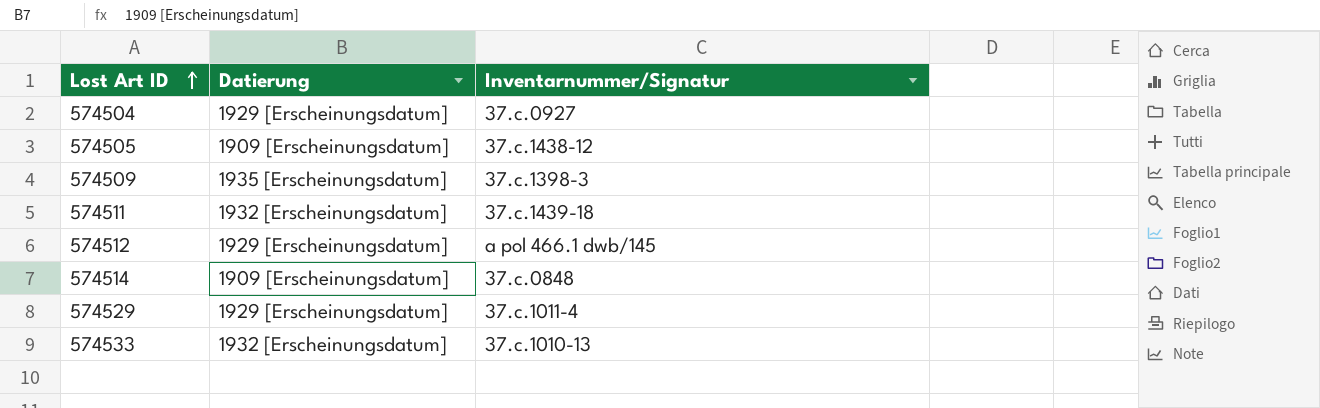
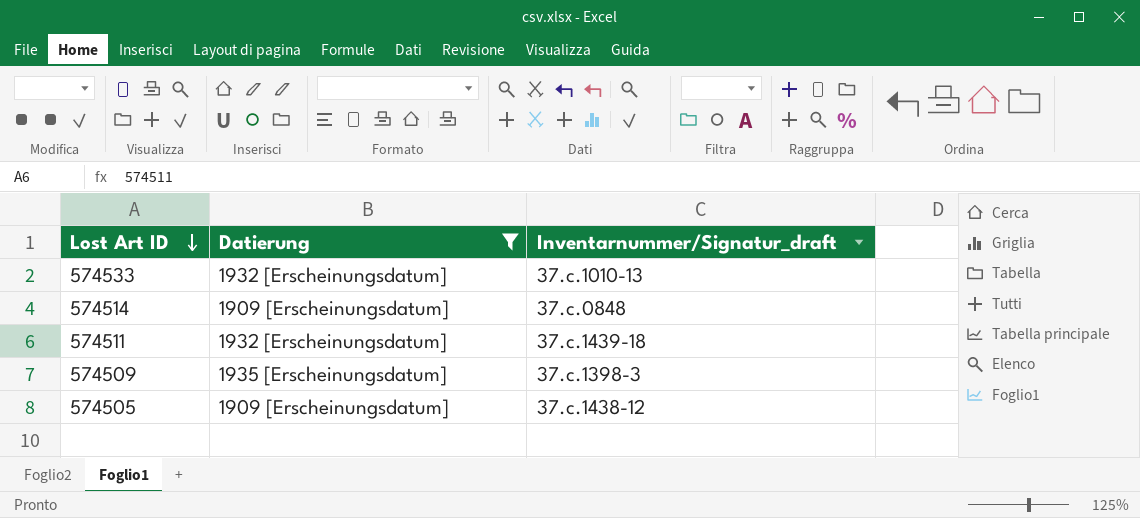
filter: none -> Datierung != 1929 [Erscheinungsdatum]
row order: Lost Art ID ascending -> Lost Art ID descending
column name: Inventarnummer/Signatur -> Inventarnummer/Signatur_draft

